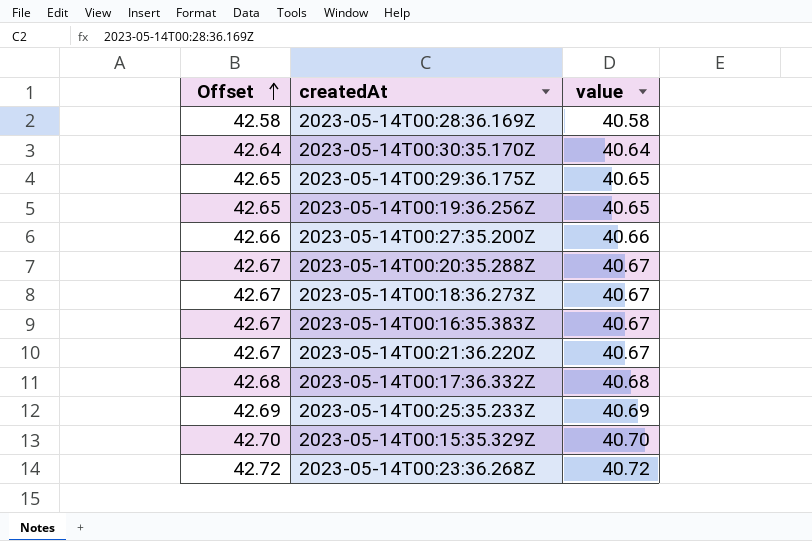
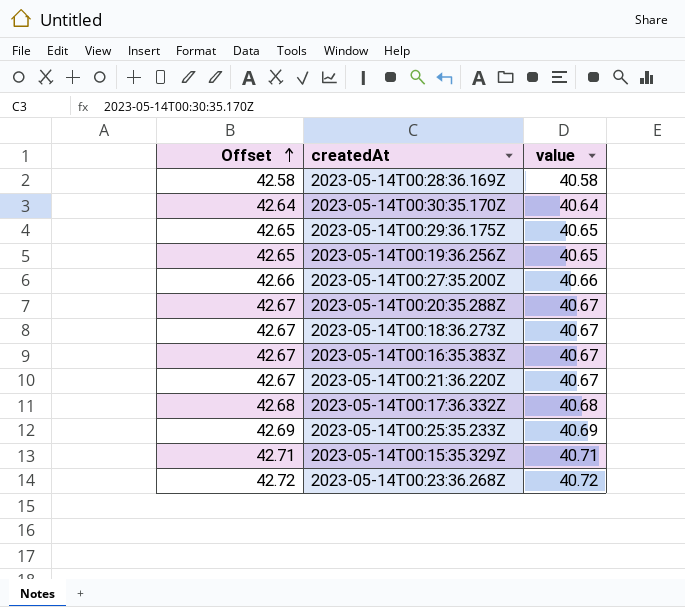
2023-05-14T00:15:35.329Z | Offset: 42.70 -> 42.71
2023-05-14T00:15:35.329Z | value: 40.70 -> 40.71

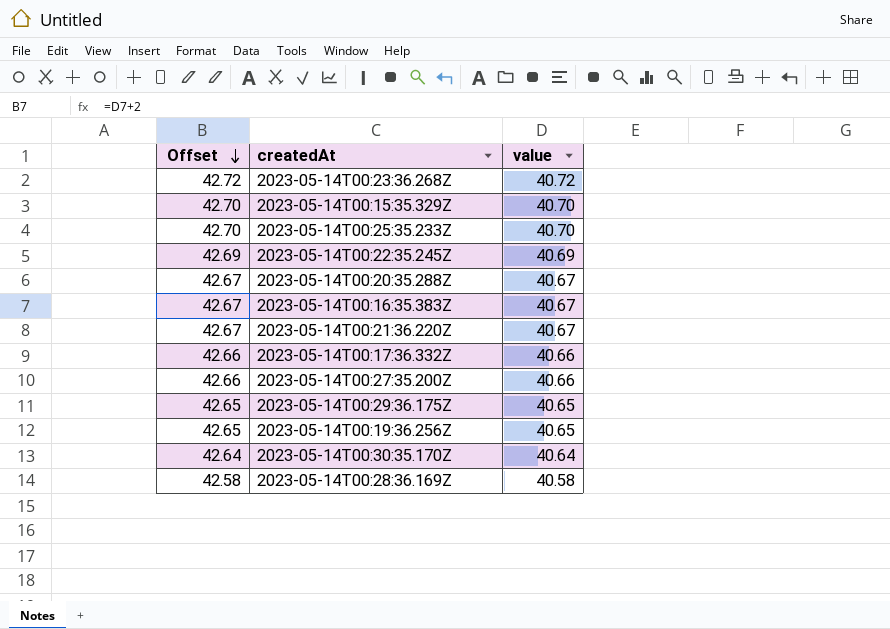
row order: Offset ascending -> Offset descending
row 2023-05-14T00:18:36.273Z: 42.67 | 40.67 -> none
2023-05-14T00:15:35.329Z | Offset: 42.71 -> 42.70
2023-05-14T00:15:35.329Z | value: 40.71 -> 40.70
2023-05-14T00:25:35.233Z | Offset: 42.69 -> 42.70
2023-05-14T00:25:35.233Z | value: 40.69 -> 40.70
row 2023-05-14T00:22:35.245Z: none -> 42.69 | 40.69
2023-05-14T00:17:36.332Z | Offset: 42.68 -> 42.66
2023-05-14T00:17:36.332Z | value: 40.68 -> 40.66

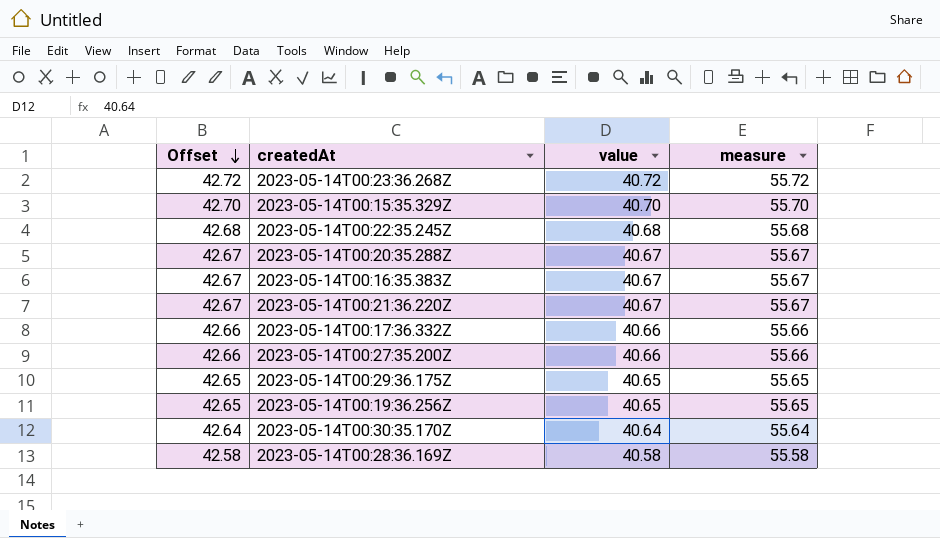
column measure | formula: none -> [value] + 15
row 2023-05-14T00:25:35.233Z: 42.70 | 40.70 -> none
2023-05-14T00:22:35.245Z | Offset: 42.69 -> 42.68
2023-05-14T00:22:35.245Z | value: 40.69 -> 40.68

